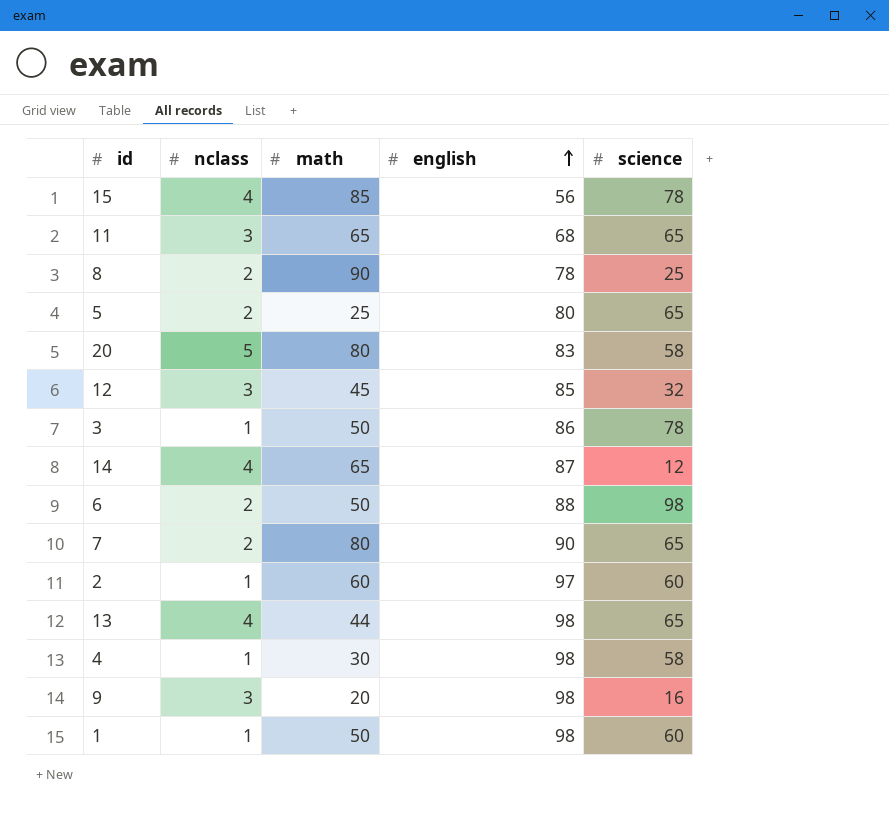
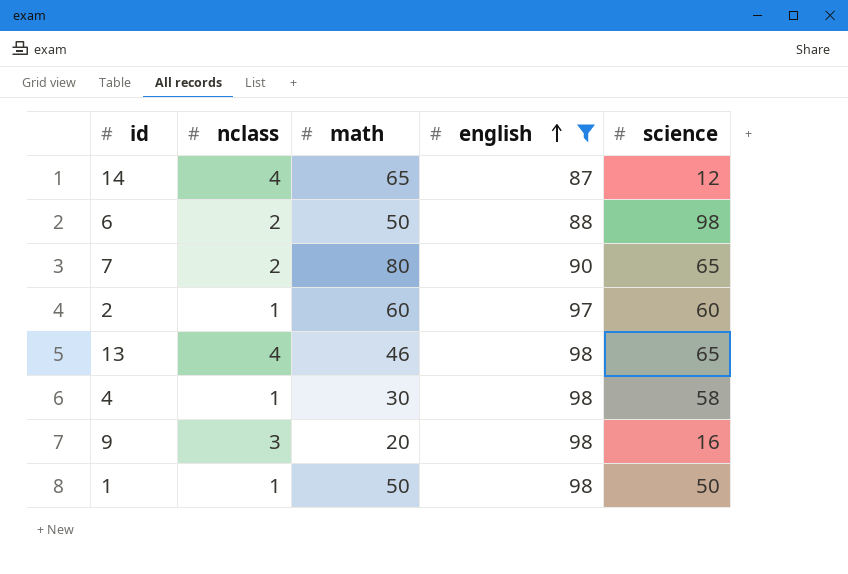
filter: none -> english >= 87
13 | math: 44 -> 46
1 | science: 60 -> 50

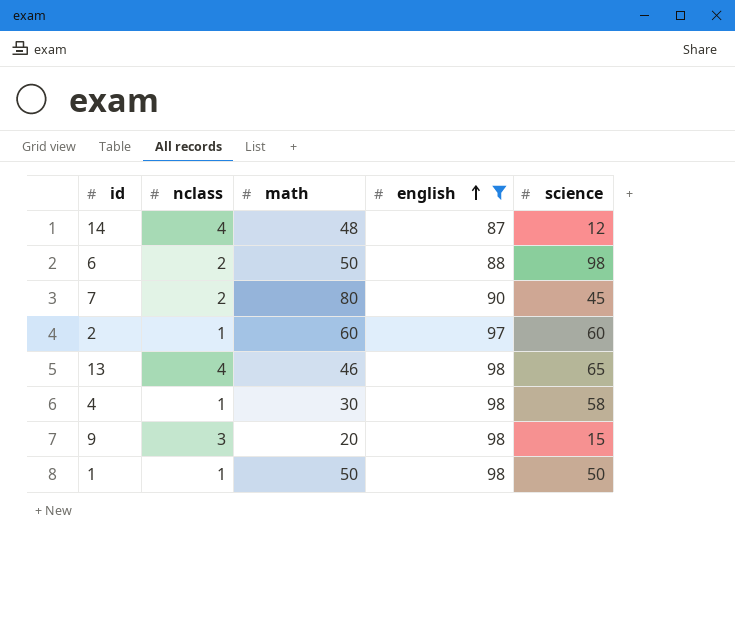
14 | math: 65 -> 48
7 | science: 65 -> 45
9 | science: 16 -> 15

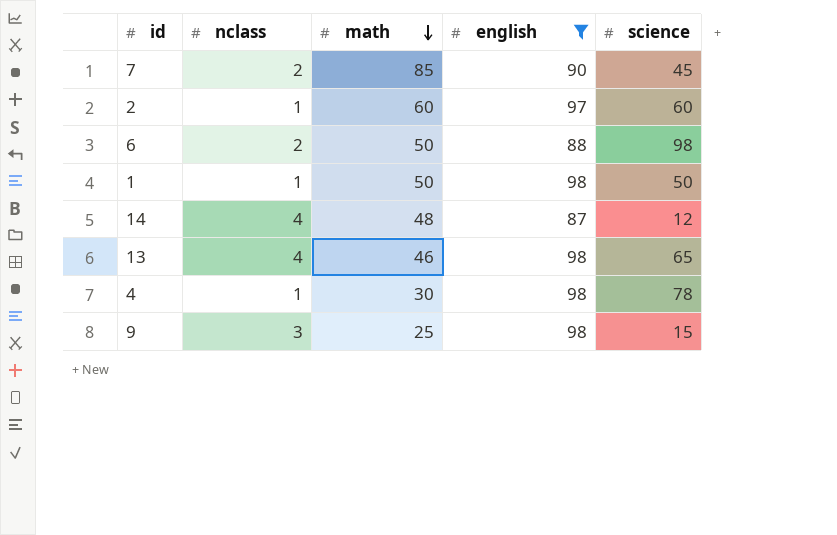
row order: english ascending -> math descending
7 | math: 80 -> 85
4 | science: 58 -> 78
9 | math: 20 -> 25

